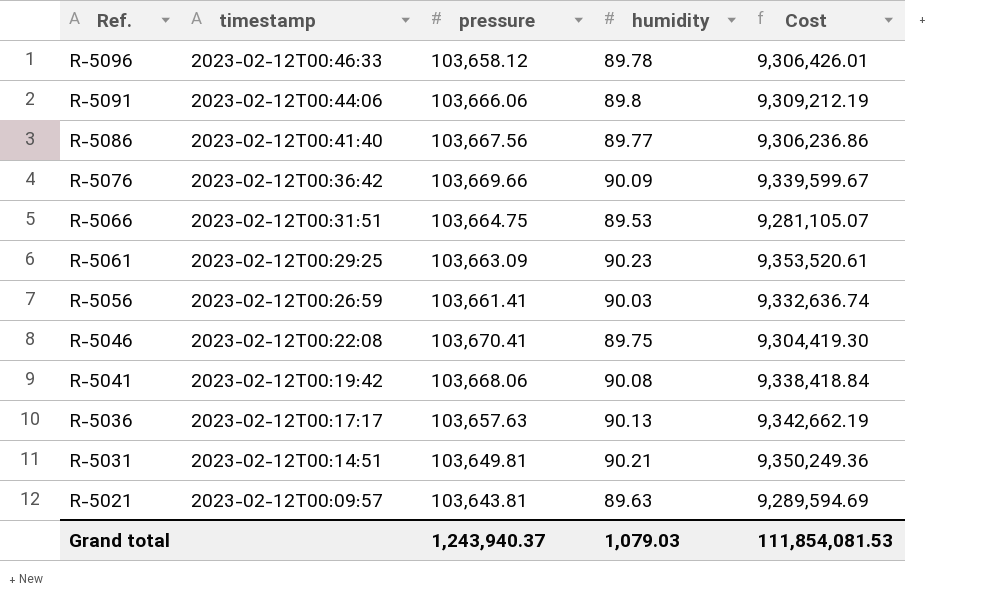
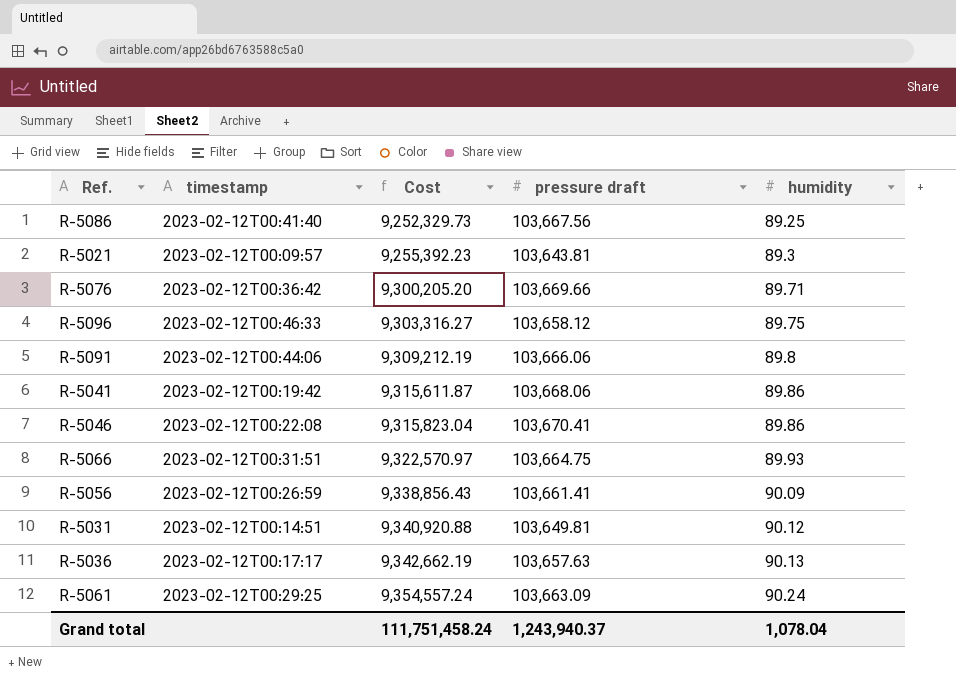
row order: Ref. descending -> Cost ascending
column Cost | position: 5 -> 3
column name: pressure -> pressure draft
R-5086 | Cost: 9,306,236.86 -> 9,252,329.73
R-5086 | humidity: 89.77 -> 89.25
R-5021 | Cost: 9,289,594.69 -> 9,255,392.23
R-5021 | humidity: 89.63 -> 89.3
R-5076 | Cost: 9,339,599.67 -> 9,300,205.20
R-5076 | humidity: 90.09 -> 89.71
R-5096 | Cost: 9,306,426.01 -> 9,303,316.27
R-5096 | humidity: 89.78 -> 89.75
R-5041 | Cost: 9,338,418.84 -> 9,315,611.87
R-5041 | humidity: 90.08 -> 89.86
R-5046 | Cost: 9,304,419.30 -> 9,315,823.04
R-5046 | humidity: 89.75 -> 89.86
R-5066 | Cost: 9,281,105.07 -> 9,322,570.97
R-5066 | humidity: 89.53 -> 89.93
R-5056 | Cost: 9,332,636.74 -> 9,338,856.43
R-5056 | humidity: 90.03 -> 90.09
R-5031 | Cost: 9,350,249.36 -> 9,340,920.88
R-5031 | humidity: 90.21 -> 90.12
R-5061 | Cost: 9,353,520.61 -> 9,354,557.24
R-5061 | humidity: 90.23 -> 90.24
Grand total | Cost: 111,854,081.53 -> 111,751,458.24
Grand total | humidity: 1,079.03 -> 1,078.04

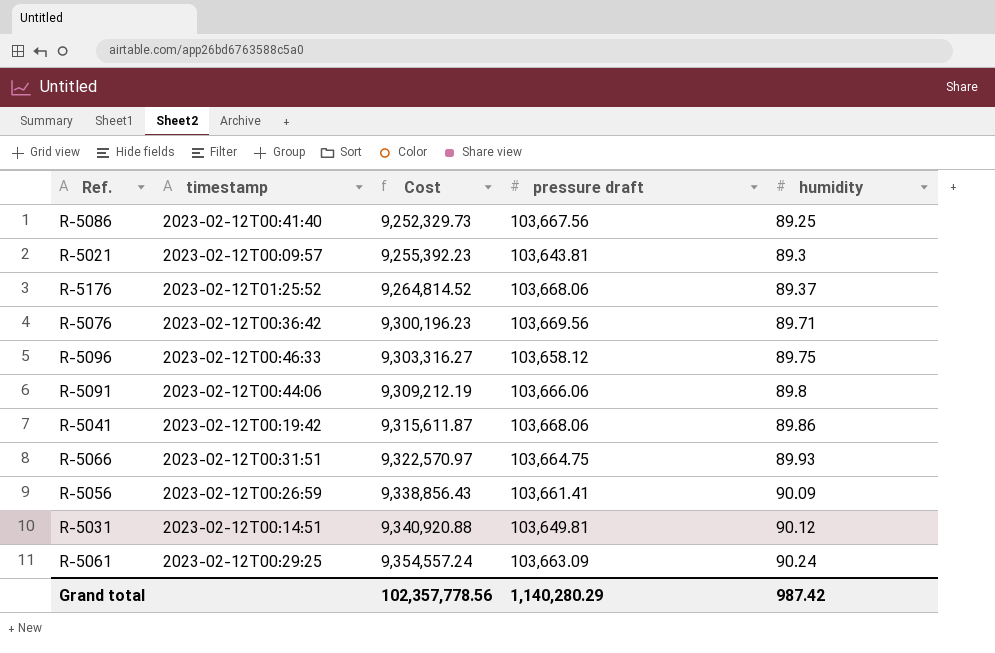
row R-5046: 2023-02-12T00:22:08 | 9,315,823.04 | 103,670.41 | 89.86 -> none
row R-5036: 2023-02-12T00:17:17 | 9,342,662.19 | 103,657.63 | 90.13 -> none
row R-5176: none -> 2023-02-12T01:25:52 | 9,264,814.52 | 103,668.06 | 89.37
R-5076 | Cost: 9,300,205.20 -> 9,300,196.23
R-5076 | pressure draft: 103,669.66 -> 103,669.56
Grand total | Cost: 111,751,458.24 -> 102,357,778.56
Grand total | pressure draft: 1,243,940.37 -> 1,140,280.29
Grand total | humidity: 1,078.04 -> 987.42

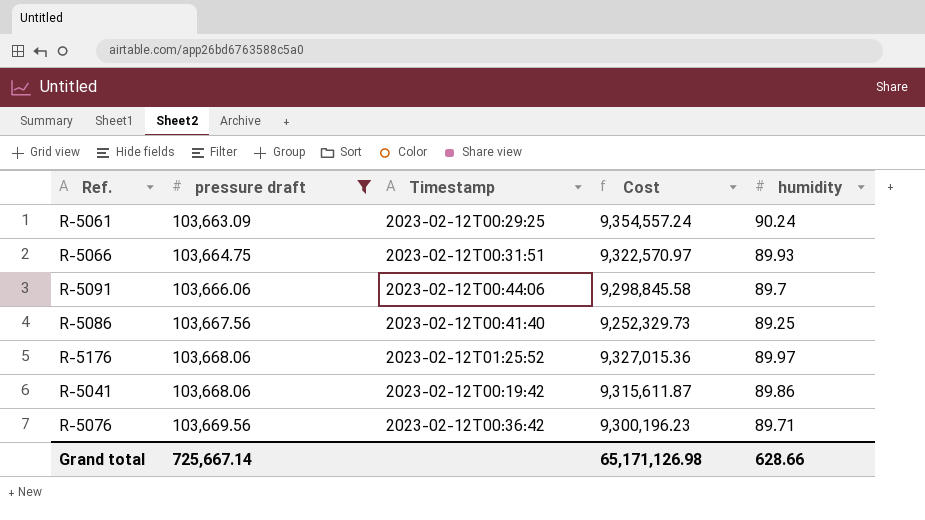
filter: none -> pressure draft >= 103,663.09
row order: Cost ascending -> pressure draft ascending
column pressure draft | position: 4 -> 2
column name: timestamp -> Timestamp
R-5091 | Cost: 9,309,212.19 -> 9,298,845.58
R-5091 | humidity: 89.8 -> 89.7
R-5176 | Cost: 9,264,814.52 -> 9,327,015.36
R-5176 | humidity: 89.37 -> 89.97
Grand total | pressure draft: 1,140,280.29 -> 725,667.14
Grand total | Cost: 102,357,778.56 -> 65,171,126.98
Grand total | humidity: 987.42 -> 628.66

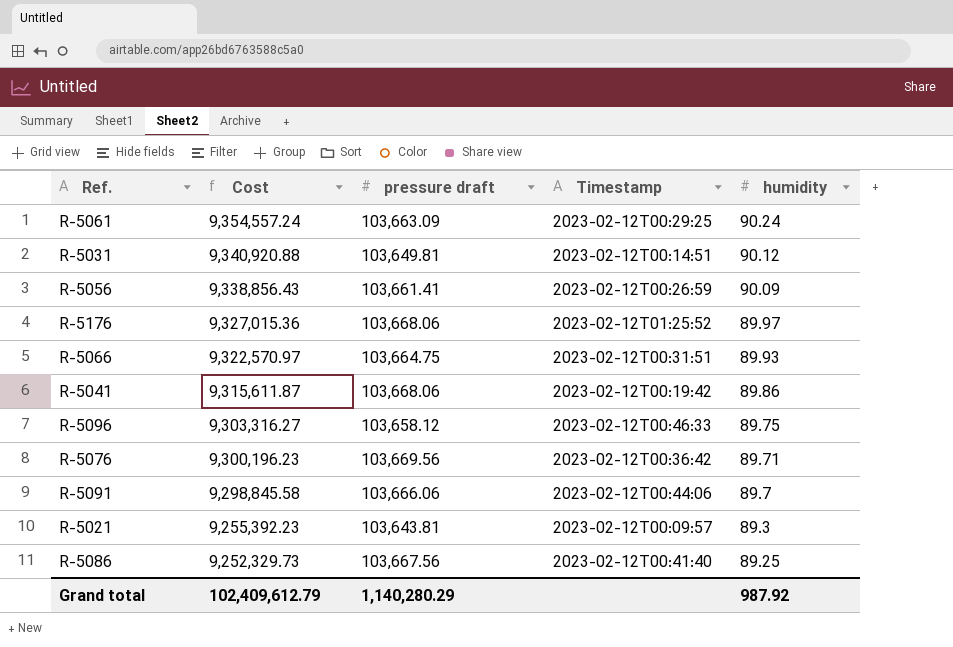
filter: pressure draft >= 103,663.09 -> none
row order: pressure draft ascending -> Cost descending
column Cost | position: 4 -> 2
Grand total | Cost: 65,171,126.98 -> 102,409,612.79
Grand total | pressure draft: 725,667.14 -> 1,140,280.29
Grand total | humidity: 628.66 -> 987.92

